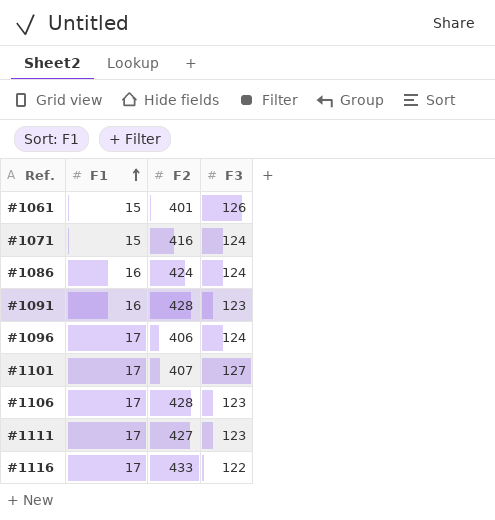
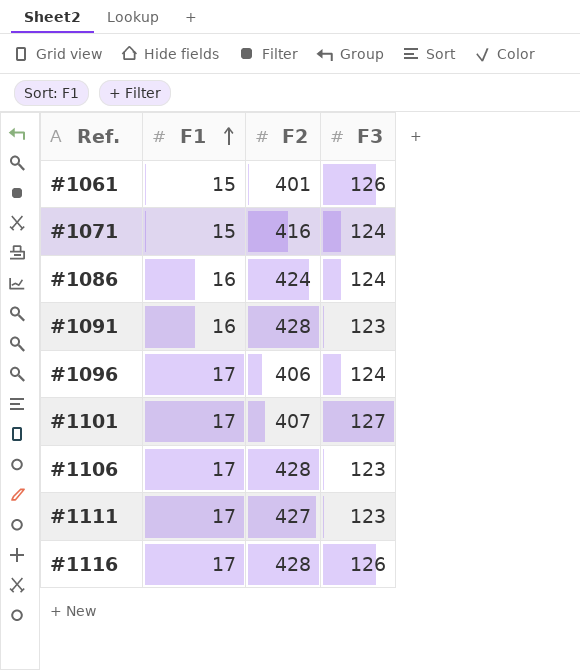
#1116 | F2: 433 -> 428
#1116 | F3: 122 -> 126

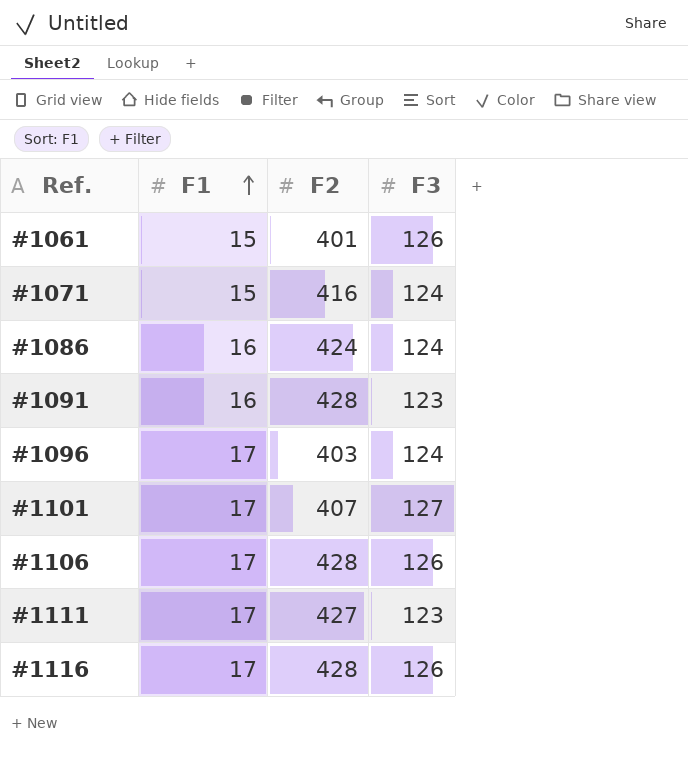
#1096 | F2: 406 -> 403
#1106 | F3: 123 -> 126

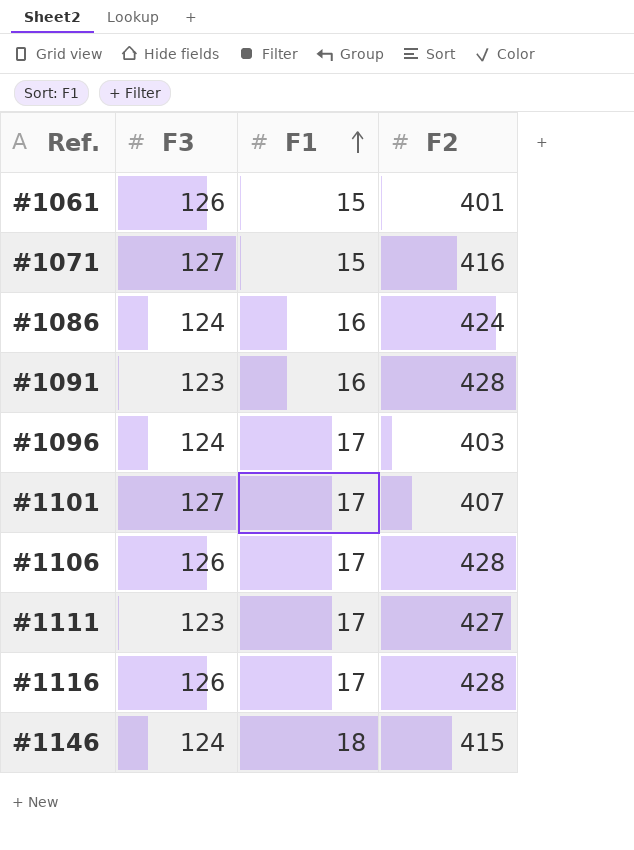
column F3 | position: 4 -> 2
#1071 | F3: 124 -> 127
row #1146: none -> 124 | 18 | 415

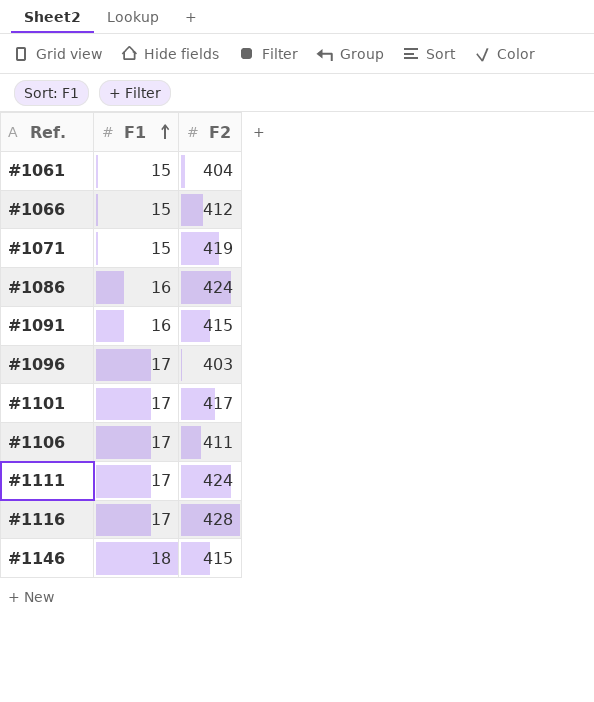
column F3 | position: 2 -> none
#1061 | F2: 401 -> 404
row #1066: none -> 15 | 412
#1071 | F2: 416 -> 419
#1091 | F2: 428 -> 415
#1101 | F2: 407 -> 417
#1106 | F2: 428 -> 411
#1111 | F2: 427 -> 424

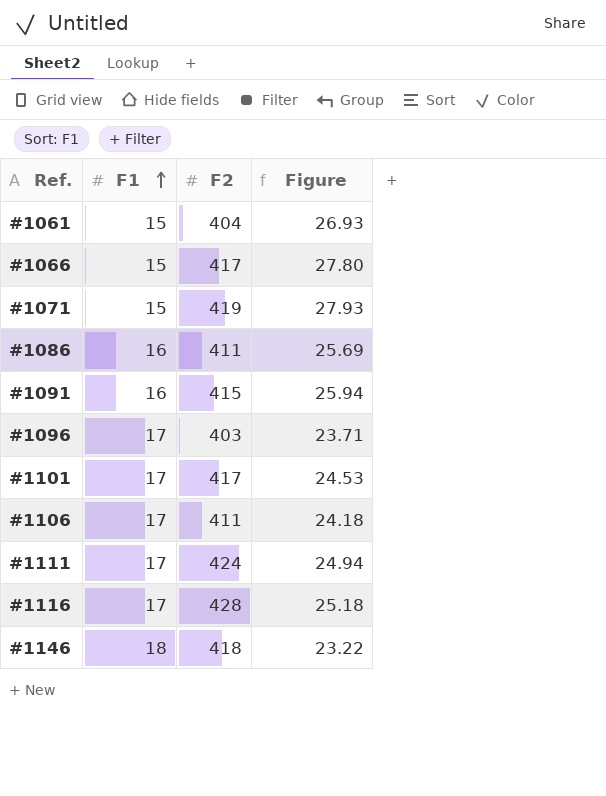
column Figure | formula: none -> [F2] / [F1]
#1066 | F2: 412 -> 417
#1086 | F2: 424 -> 411
#1146 | F2: 415 -> 418

